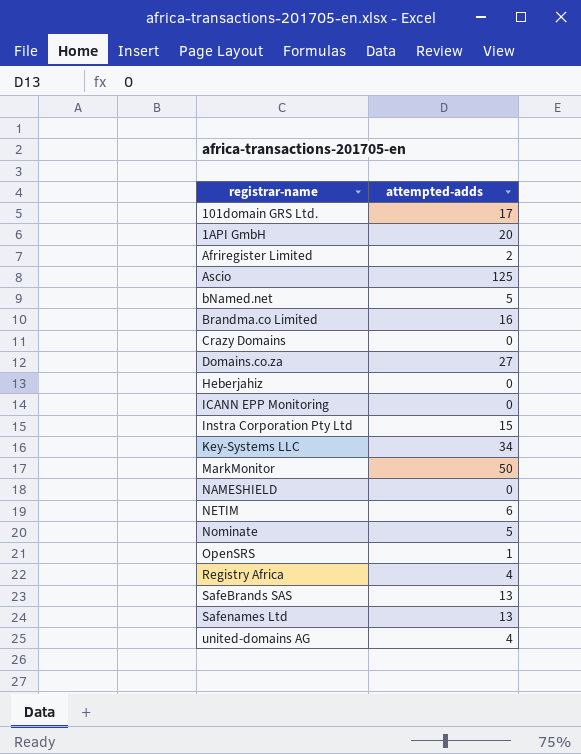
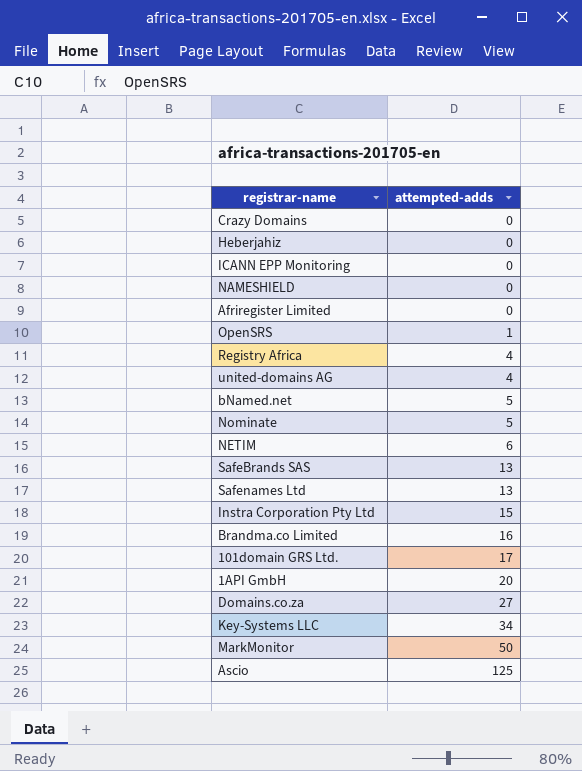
row order: none -> attempted-adds ascending
Afriregister Limited | attempted-adds: 2 -> 0

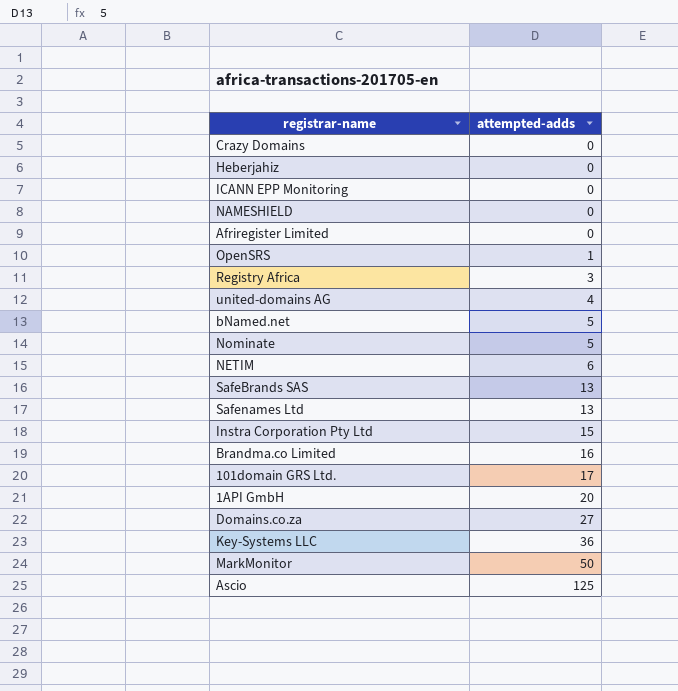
Registry Africa | attempted-adds: 4 -> 3
Key-Systems LLC | attempted-adds: 34 -> 36

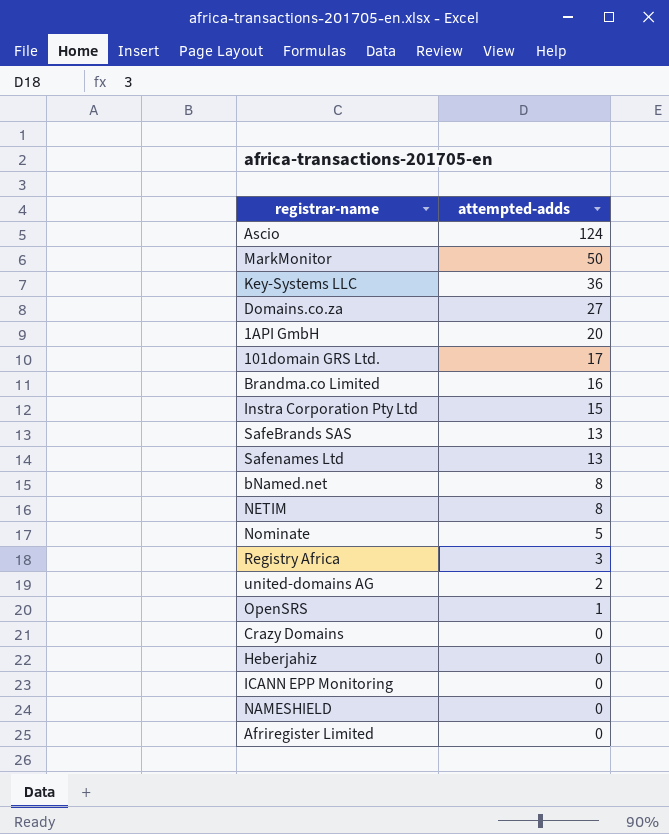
row order: attempted-adds ascending -> attempted-adds descending
Ascio | attempted-adds: 125 -> 124
bNamed.net | attempted-adds: 5 -> 8
NETIM | attempted-adds: 6 -> 8
united-domains AG | attempted-adds: 4 -> 2

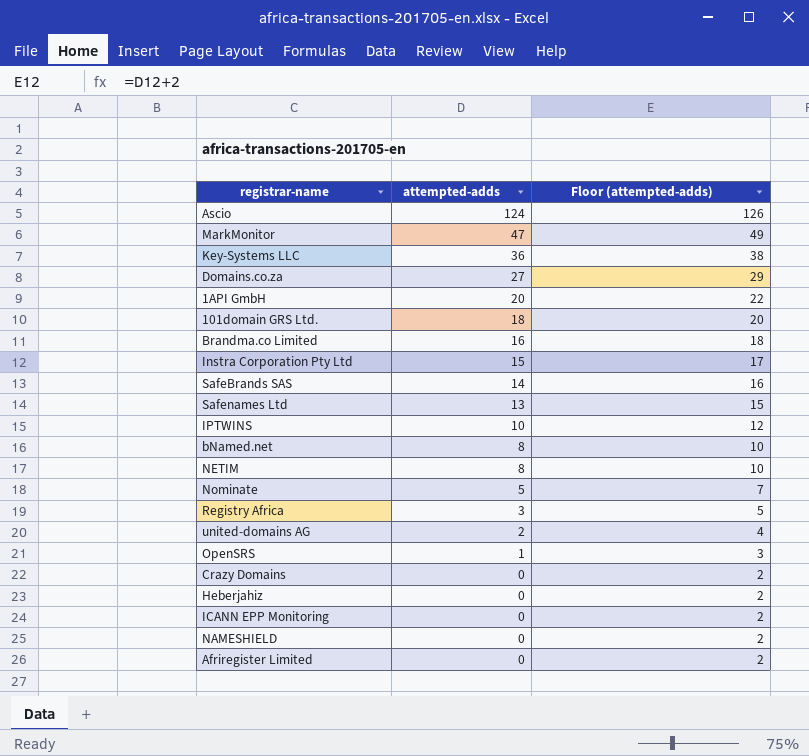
column Floor (attempted-adds) | formula: none -> [attempted-adds] + 2
MarkMonitor | attempted-adds: 50 -> 47
101domain GRS Ltd. | attempted-adds: 17 -> 18
SafeBrands SAS | attempted-adds: 13 -> 14
row IPTWINS: none -> 10 | 12

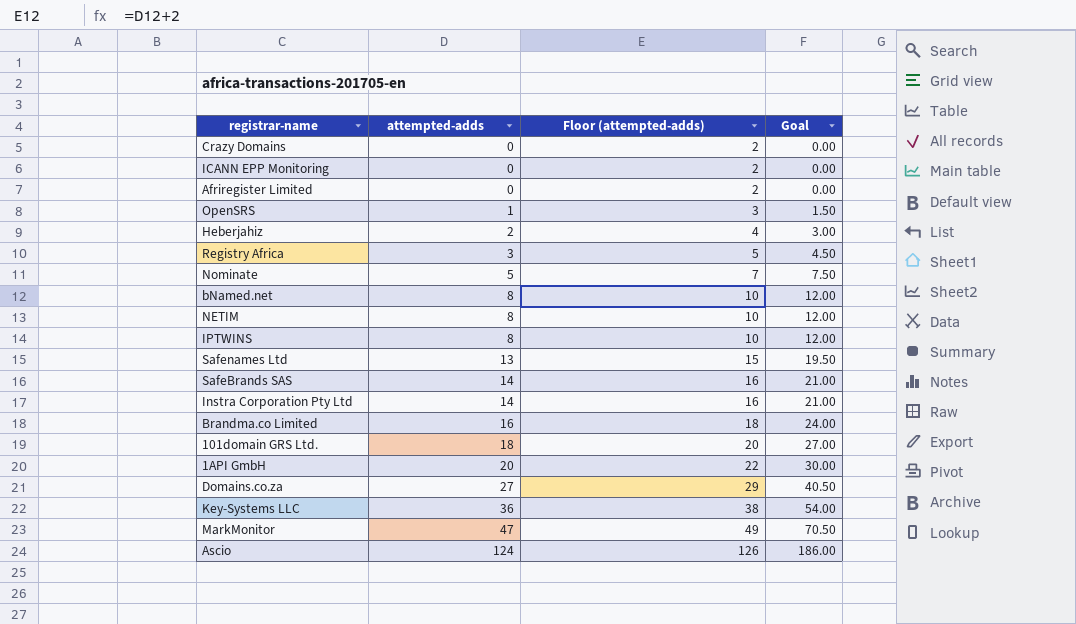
row order: attempted-adds descending -> attempted-adds ascending
column Goal | formula: none -> [attempted-adds] * 1.5
row united-domains AG: 2 | 4 -> none
row NAMESHIELD: 0 | 2 -> none
Heberjahiz | attempted-adds: 0 -> 2
Heberjahiz | Floor (attempted-adds): 2 -> 4
IPTWINS | attempted-adds: 10 -> 8
IPTWINS | Floor (attempted-adds): 12 -> 10
Instra Corporation Pty Ltd | attempted-adds: 15 -> 14
Instra Corporation Pty Ltd | Floor (attempted-adds): 17 -> 16

